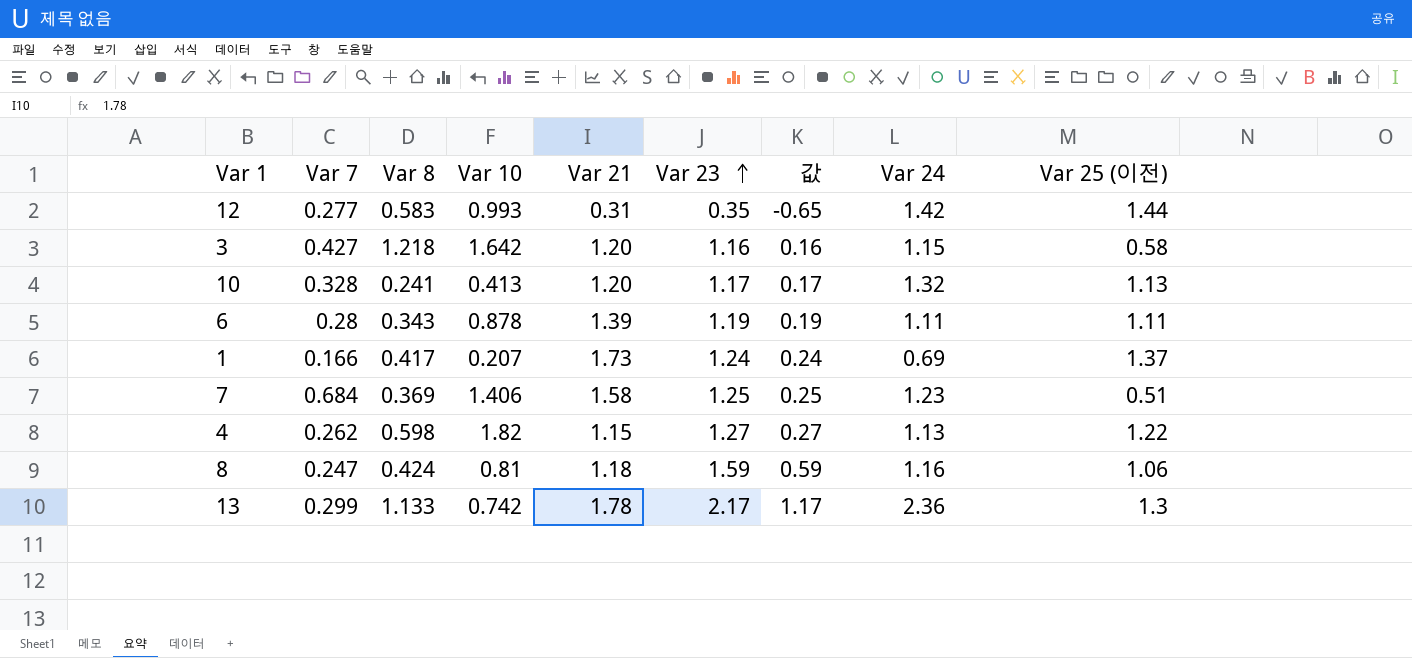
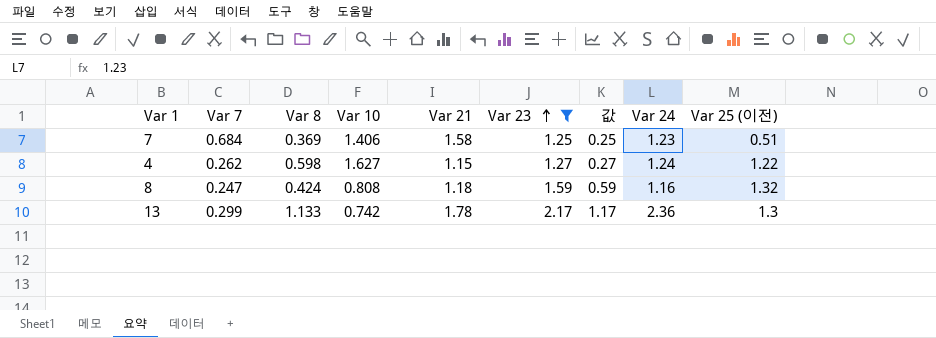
filter: none -> Var 23 >= 1.25
4 | Var 10: 1.82 -> 1.627
4 | Var 24: 1.13 -> 1.24
8 | Var 10: 0.81 -> 0.808
8 | Var 25 (이전): 1.06 -> 1.32

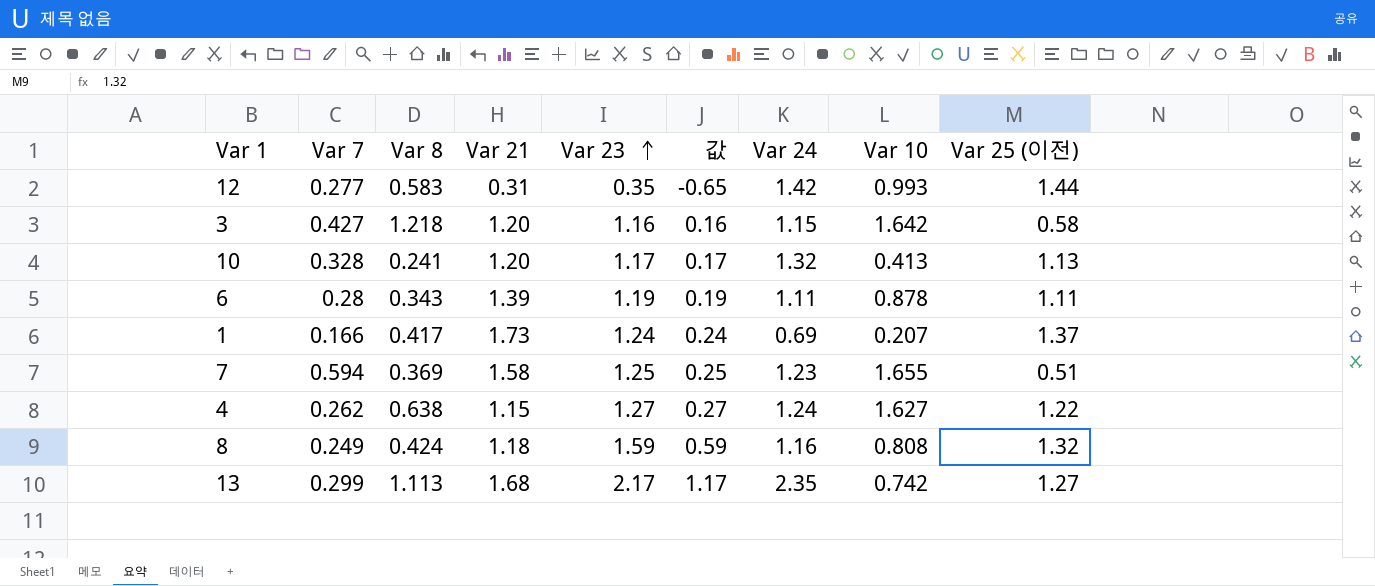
filter: Var 23 >= 1.25 -> none
column Var 10 | position: 4 -> 8
7 | Var 7: 0.684 -> 0.594
7 | Var 10: 1.406 -> 1.655
4 | Var 8: 0.598 -> 0.638
8 | Var 7: 0.247 -> 0.249
13 | Var 8: 1.133 -> 1.113
13 | Var 21: 1.78 -> 1.68
13 | Var 24: 2.36 -> 2.35
13 | Var 25 (이전): 1.3 -> 1.27

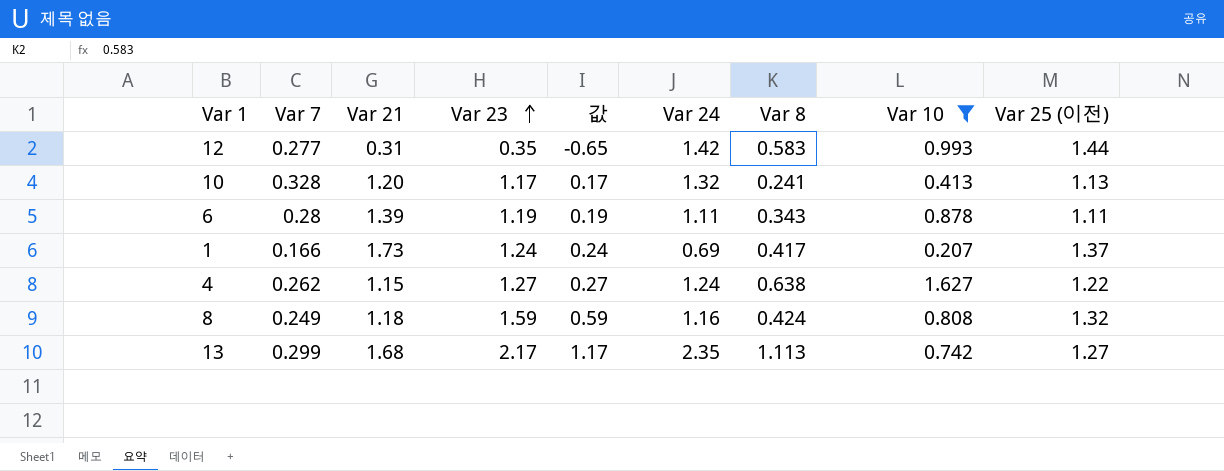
filter: none -> Var 10 <= 1.627
column Var 8 | position: 3 -> 7

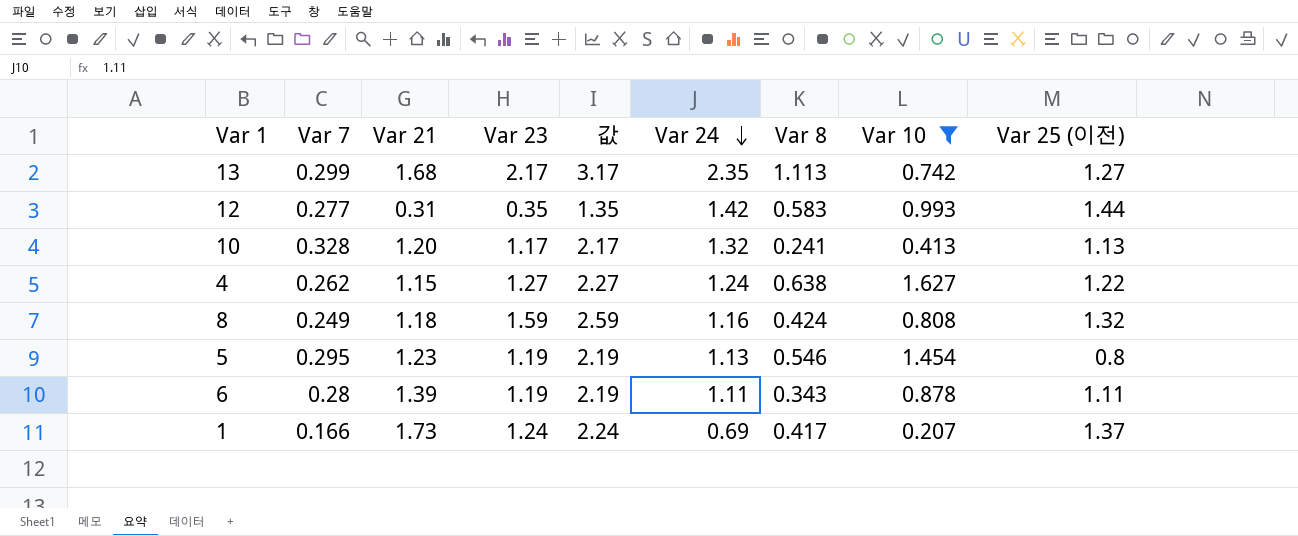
row order: Var 23 ascending -> Var 24 descending
column 값 | formula: [Var 23] - 1 -> [Var 23] + 1
row 5: none -> 0.295 | 1.23 | 1.19 | 2.19 | 1.13 | 0.546 | 1.454 | 0.8

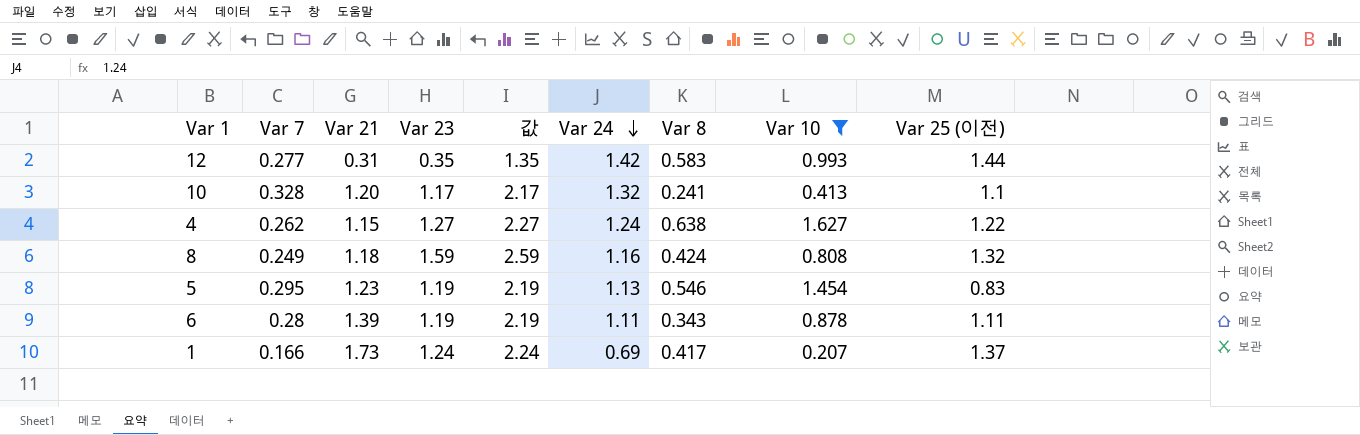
row 13: 0.299 | 1.68 | 2.17 | 3.17 | 2.35 | 1.113 | 0.742 | 1.27 -> none
10 | Var 25 (이전): 1.13 -> 1.1
5 | Var 25 (이전): 0.8 -> 0.83

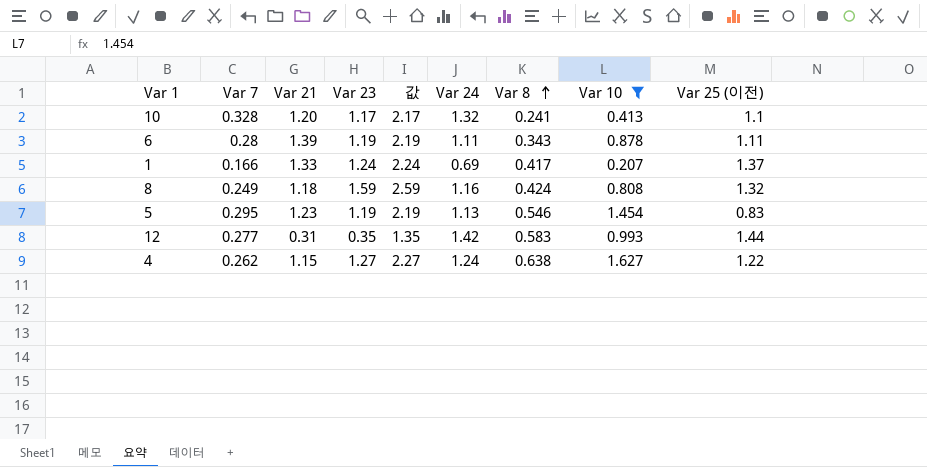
row order: Var 24 descending -> Var 8 ascending
1 | Var 21: 1.73 -> 1.33

